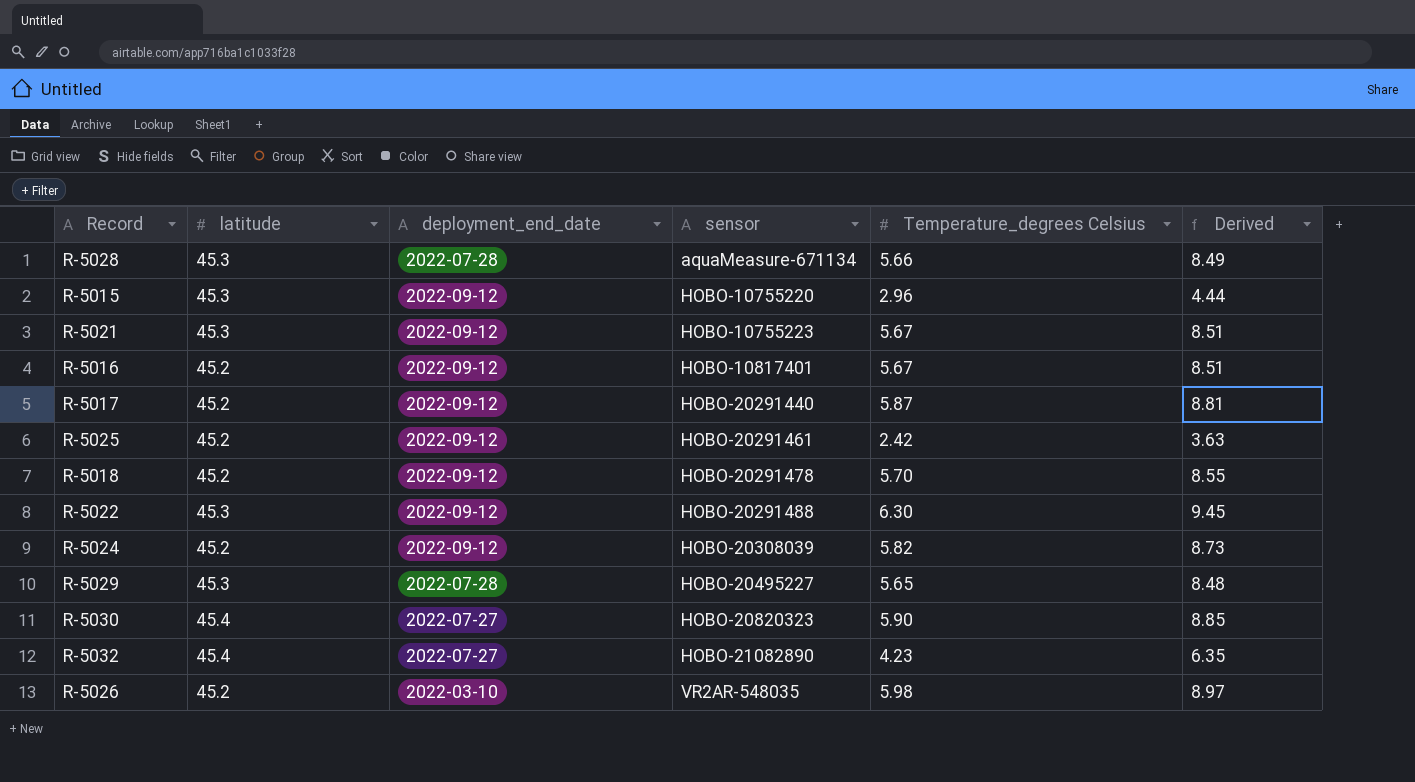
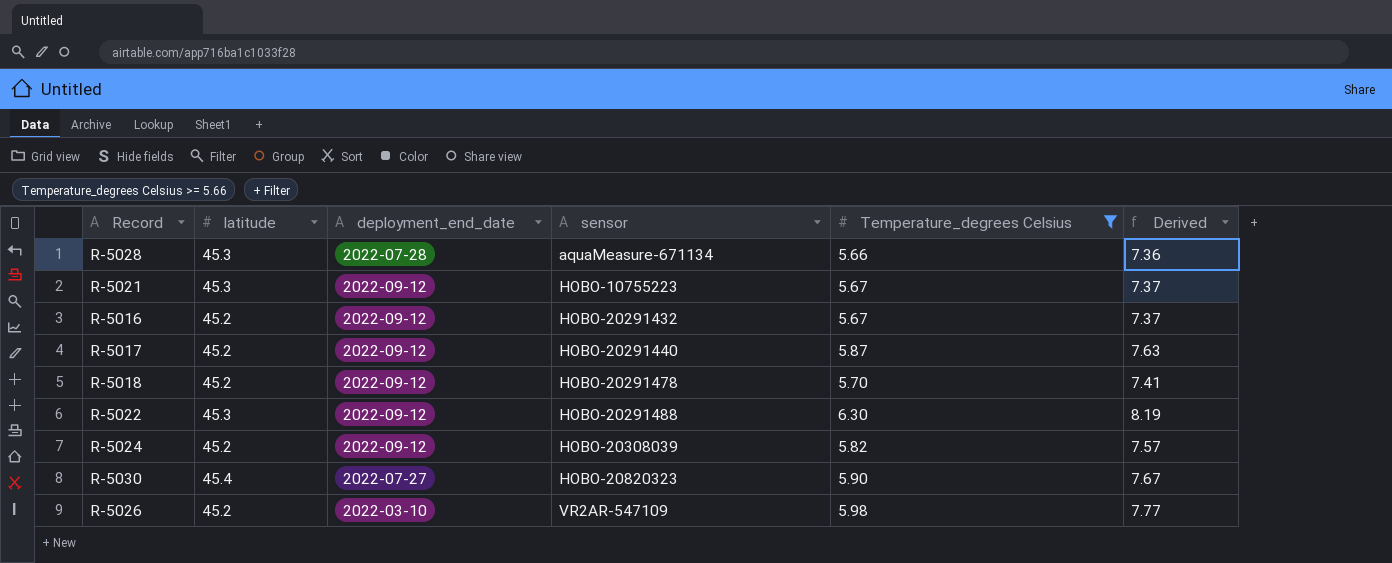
filter: none -> Temperature_degrees Celsius >= 5.66
column Derived | formula: [Temperature_degrees Celsius] * 1.5 -> [Temperature_degrees Celsius] * 1.3
R-5016 | sensor: HOBO-10817401 -> HOBO-20291432
R-5026 | sensor: VR2AR-548035 -> VR2AR-547109

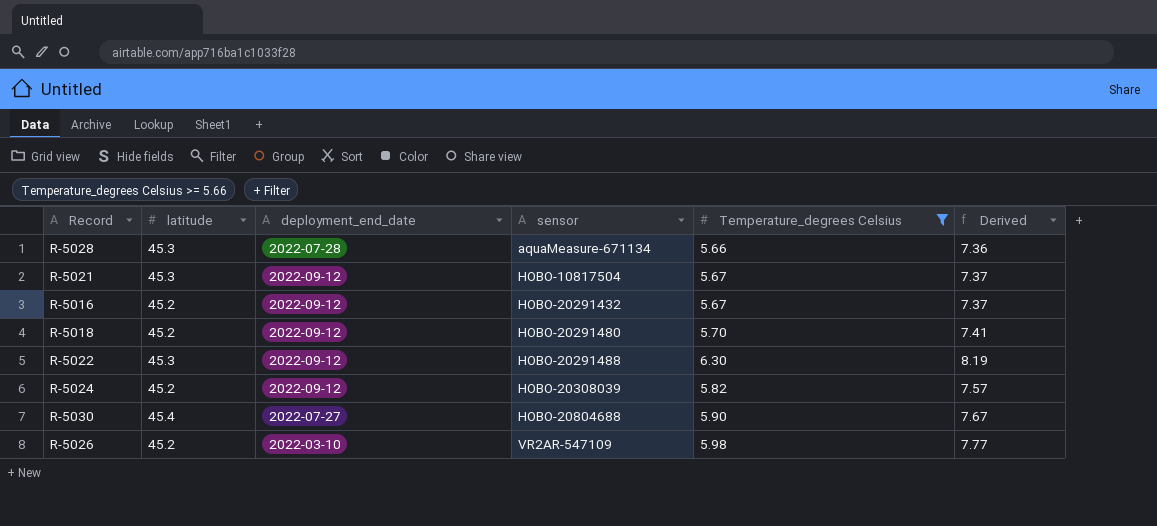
row R-5017: 45.2 | 2022-09-12 | HOBO-20291440 | 5.87 | 7.63 -> none
R-5021 | sensor: HOBO-10755223 -> HOBO-10817504
R-5018 | sensor: HOBO-20291478 -> HOBO-20291480
R-5030 | sensor: HOBO-20820323 -> HOBO-20804688

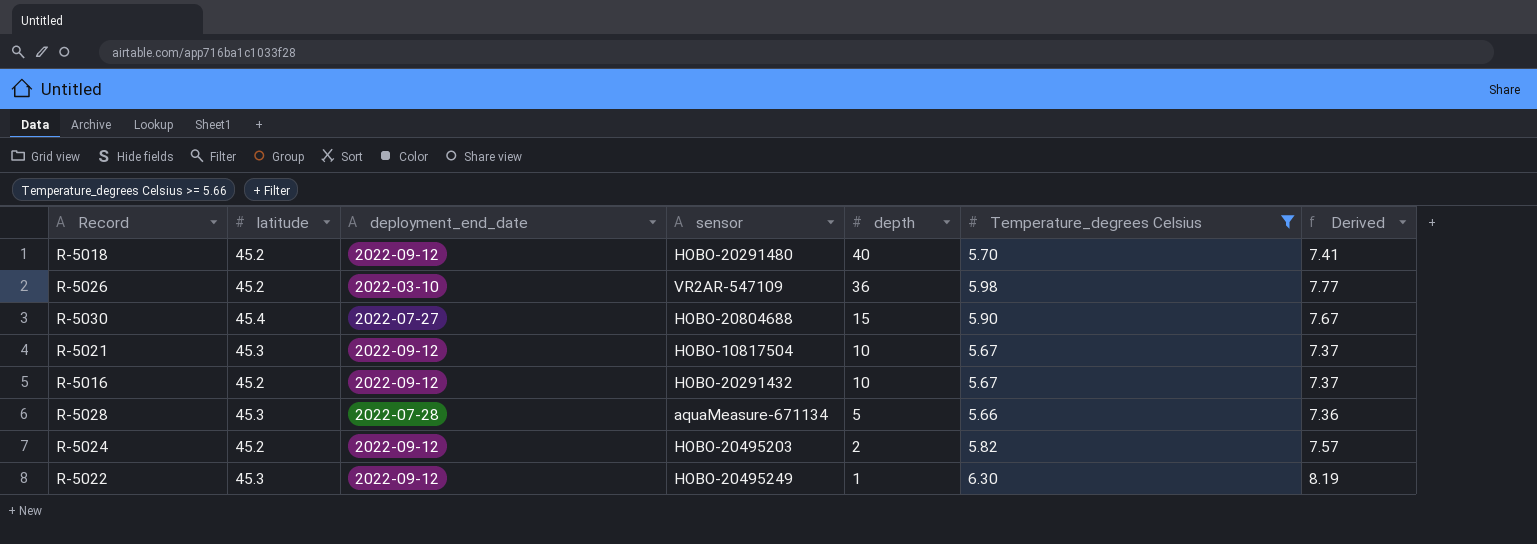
row order: sensor ascending -> depth descending
column depth | position: none -> 5
R-5024 | sensor: HOBO-20308039 -> HOBO-20495203
R-5022 | sensor: HOBO-20291488 -> HOBO-20495249

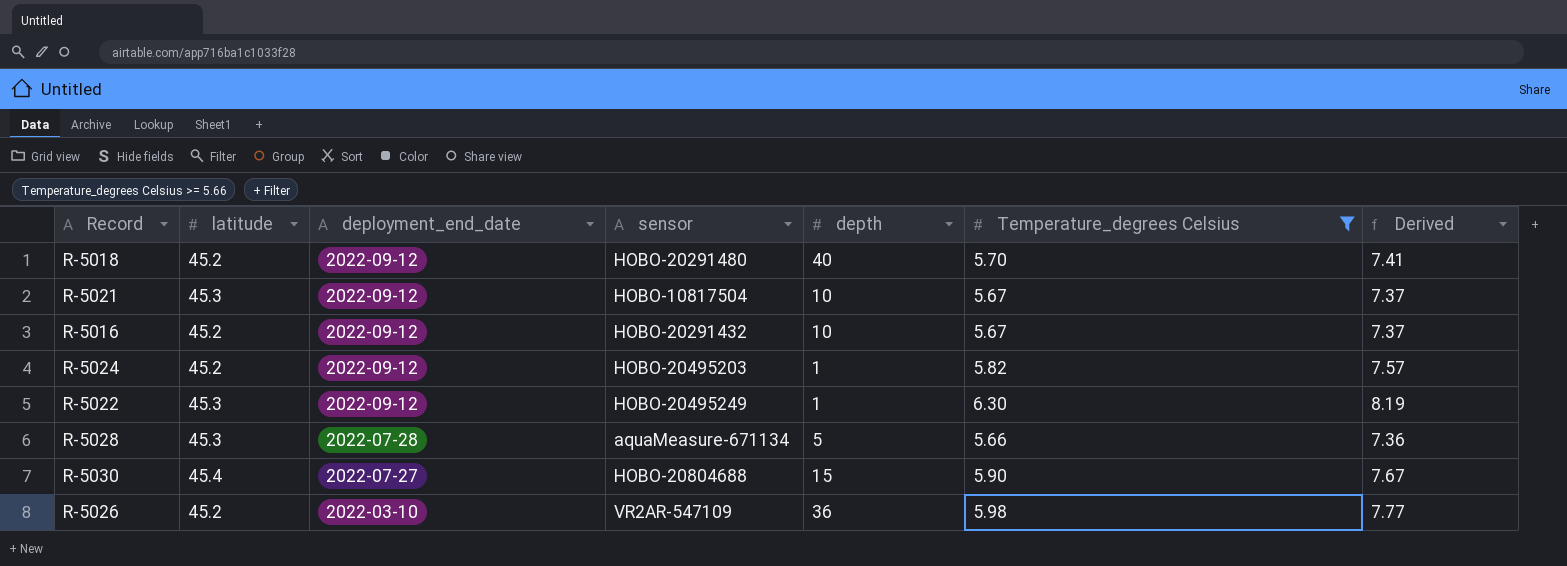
row order: depth descending -> deployment_end_date descending
R-5024 | depth: 2 -> 1

